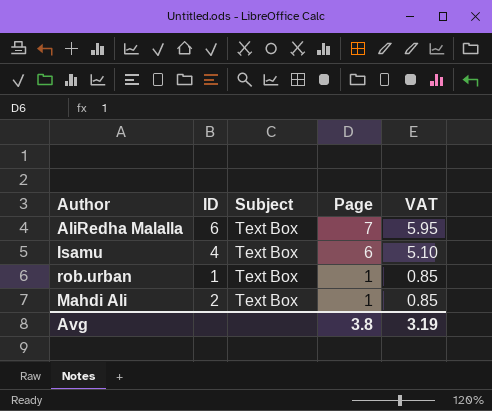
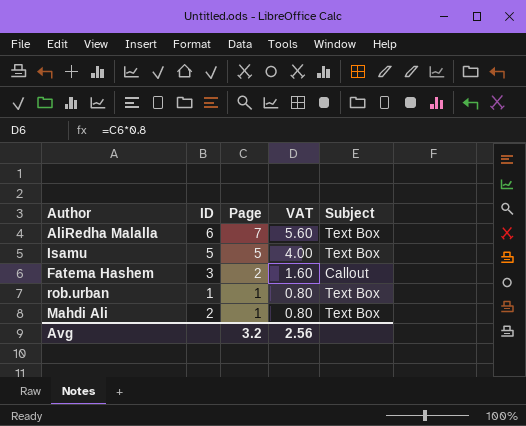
column VAT | formula: [Page] * 0.85 -> [Page] * 0.8
column Subject | position: 3 -> 5
Isamu | ID: 4 -> 5
Isamu | Page: 6 -> 5
row Fatema Hashem: none -> 3 | 2 | 1.60 | Callout
Avg | Page: 3.8 -> 3.2
Avg | VAT: 3.19 -> 2.56

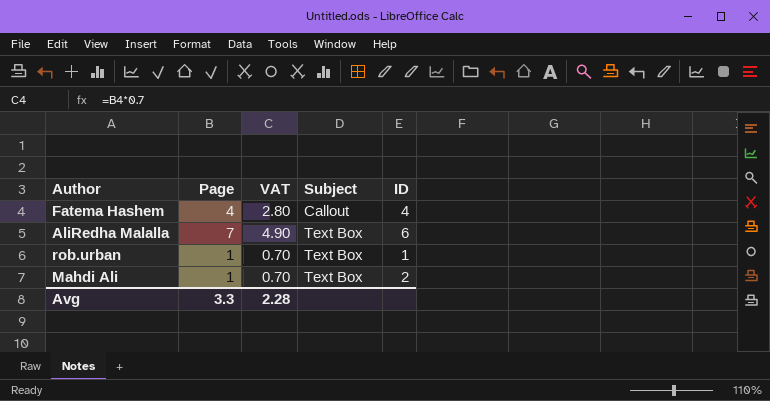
row order: Page descending -> Subject ascending
column VAT | formula: [Page] * 0.8 -> [Page] * 0.7
column ID | position: 2 -> 5
row Isamu: 5 | 5 | 4.00 | Text Box -> none
Fatema Hashem | Page: 2 -> 4
Fatema Hashem | ID: 3 -> 4
Avg | Page: 3.2 -> 3.3
Avg | VAT: 2.56 -> 2.28

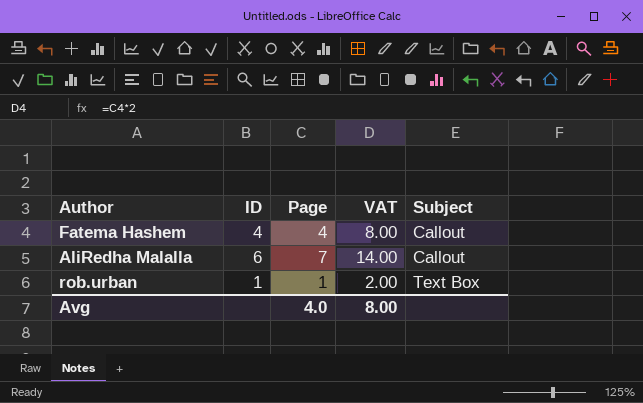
column ID | position: 5 -> 2
column VAT | formula: [Page] * 0.7 -> [Page] * 2
row Mahdi Ali: 1 | 0.70 | Text Box | 2 -> none
AliRedha Malalla | Subject: Text Box -> Callout
Avg | Page: 3.3 -> 4.0
Avg | VAT: 2.28 -> 8.00

